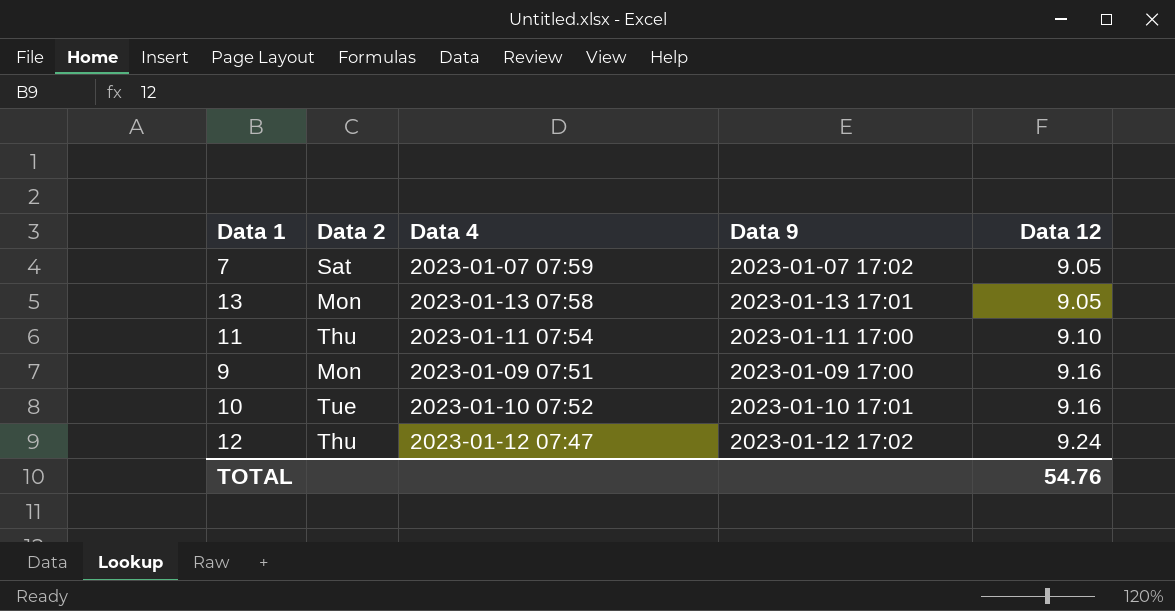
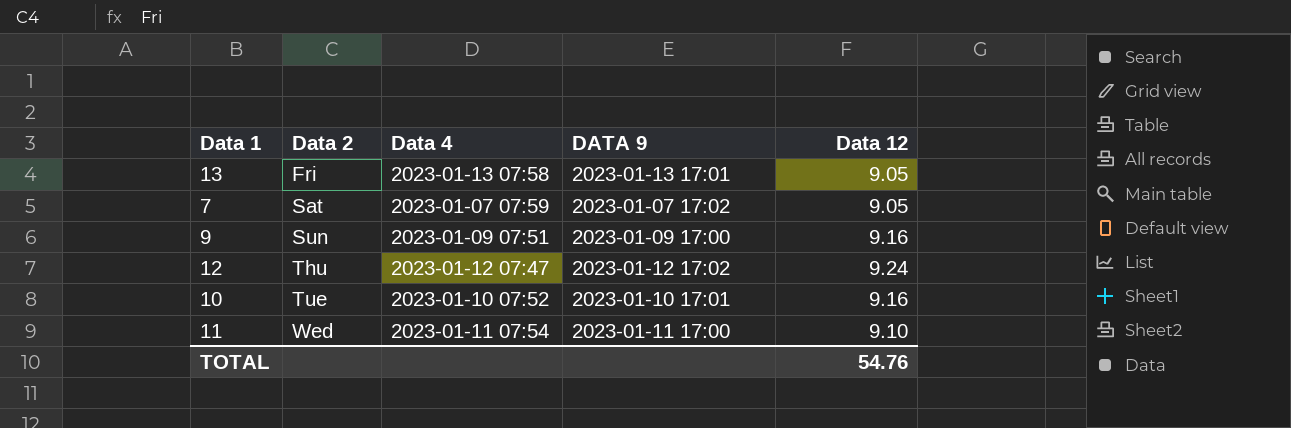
row order: Data 12 ascending -> Data 2 ascending
column name: Data 9 -> DATA 9
13 | Data 2: Mon -> Fri
9 | Data 2: Mon -> Sun
11 | Data 2: Thu -> Wed

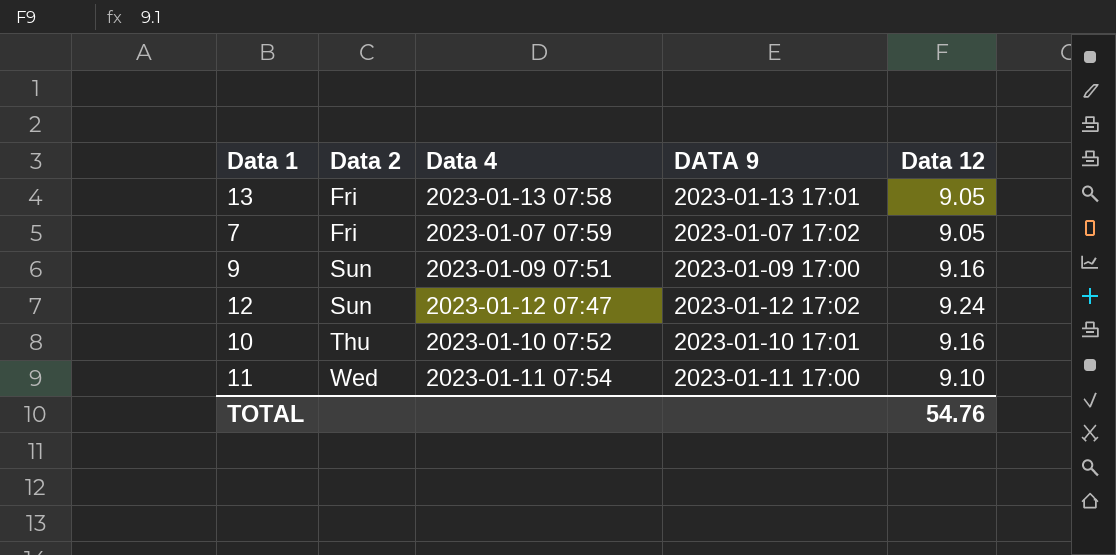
7 | Data 2: Sat -> Fri
12 | Data 2: Thu -> Sun
10 | Data 2: Tue -> Thu

